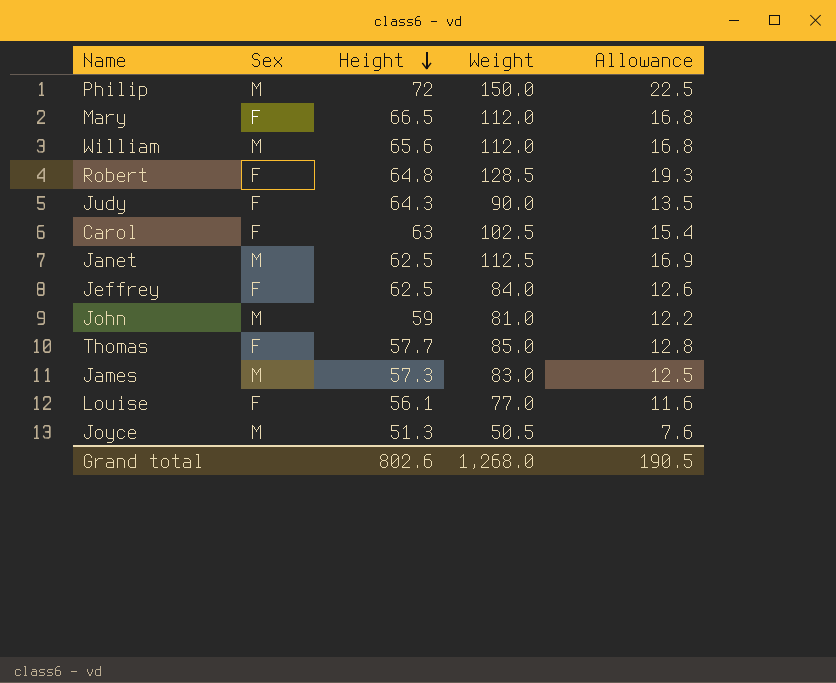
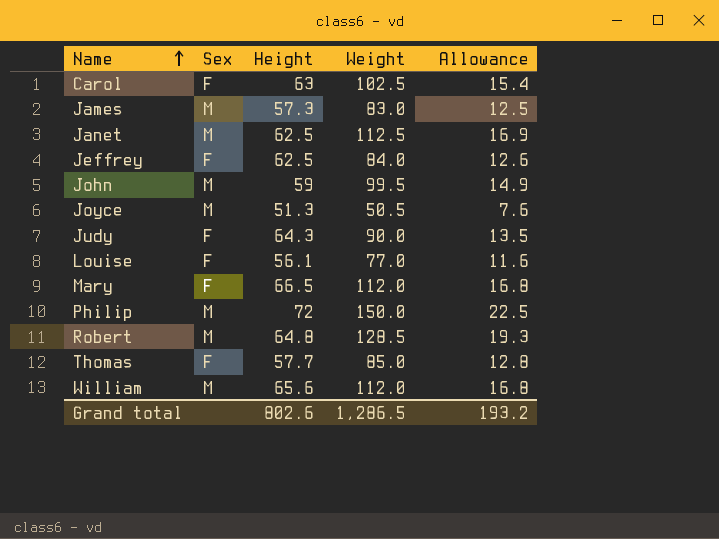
row order: Height descending -> Name ascending
John | Weight: 81.0 -> 99.5
John | Allowance: 12.2 -> 14.9
Robert | Sex: F -> M
Grand total | Weight: 1,268.0 -> 1,286.5
Grand total | Allowance: 190.5 -> 193.2

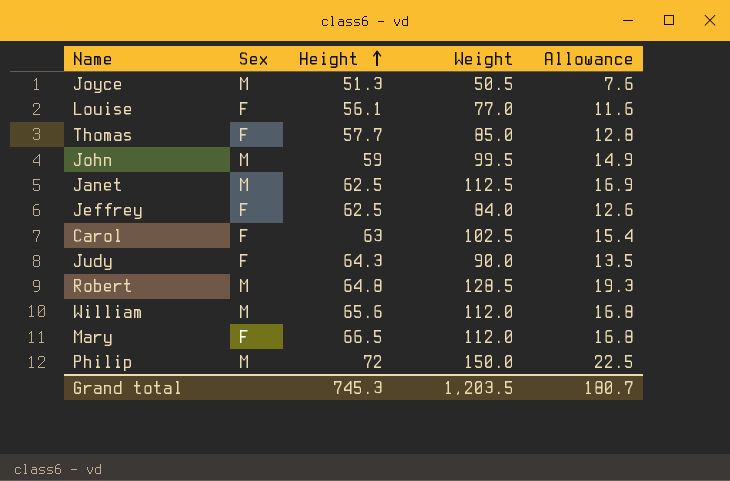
row order: Name ascending -> Height ascending
row James: M | 57.3 | 83.0 | 12.5 -> none
Grand total | Height: 802.6 -> 745.3
Grand total | Weight: 1,286.5 -> 1,203.5
Grand total | Allowance: 193.2 -> 180.7

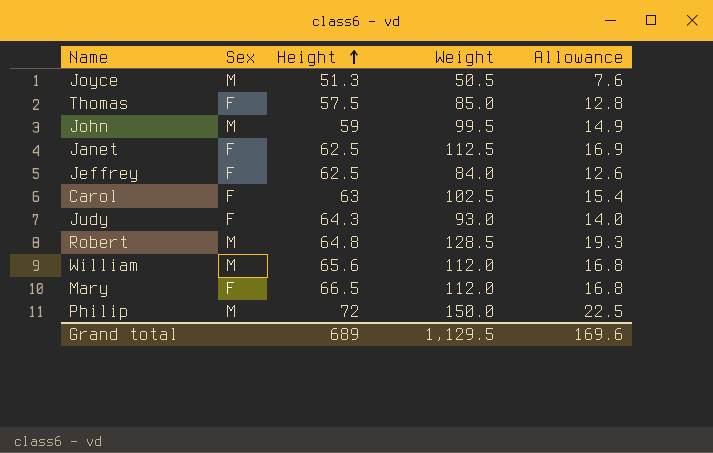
row Louise: F | 56.1 | 77.0 | 11.6 -> none
Thomas | Height: 57.7 -> 57.5
Janet | Sex: M -> F
Judy | Weight: 90.0 -> 93.0
Judy | Allowance: 13.5 -> 14.0
Grand total | Height: 745.3 -> 689
Grand total | Weight: 1,203.5 -> 1,129.5
Grand total | Allowance: 180.7 -> 169.6

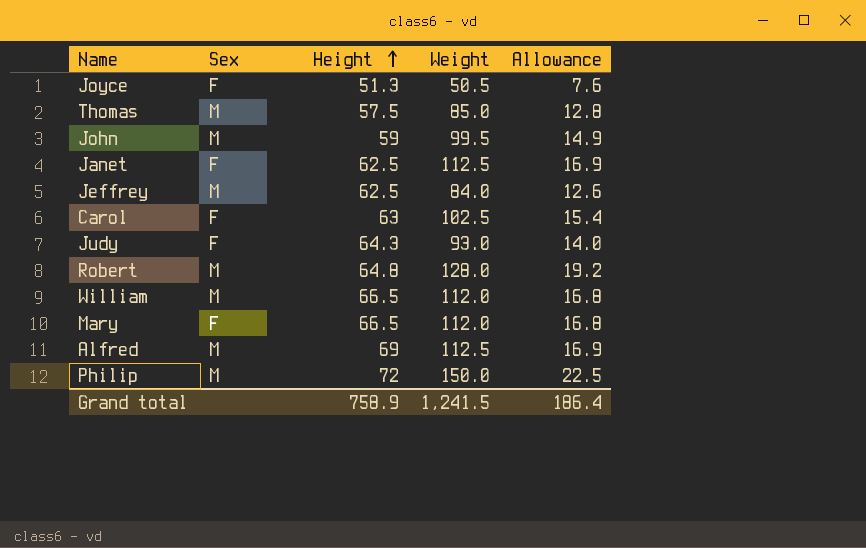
Joyce | Sex: M -> F
Thomas | Sex: F -> M
Jeffrey | Sex: F -> M
Robert | Weight: 128.5 -> 128.0
Robert | Allowance: 19.3 -> 19.2
William | Height: 65.6 -> 66.5
row Alfred: none -> M | 69 | 112.5 | 16.9
Grand total | Height: 689 -> 758.9
Grand total | Weight: 1,129.5 -> 1,241.5
Grand total | Allowance: 169.6 -> 186.4

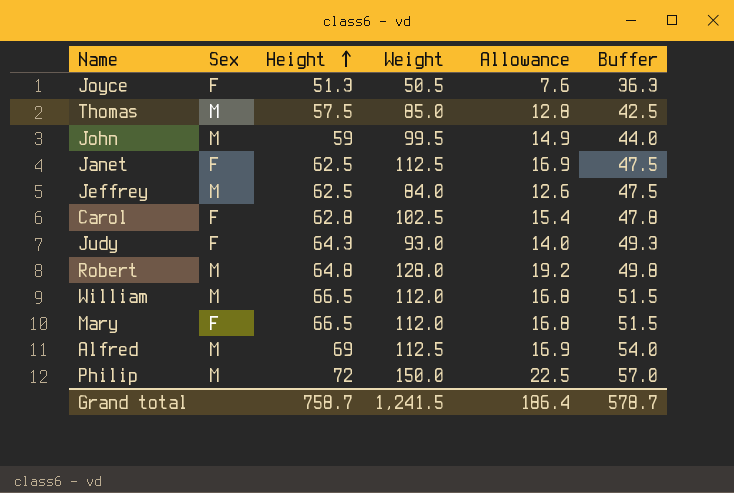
column Buffer | formula: none -> [Height] - 15
Carol | Height: 63 -> 62.8
Grand total | Height: 758.9 -> 758.7

